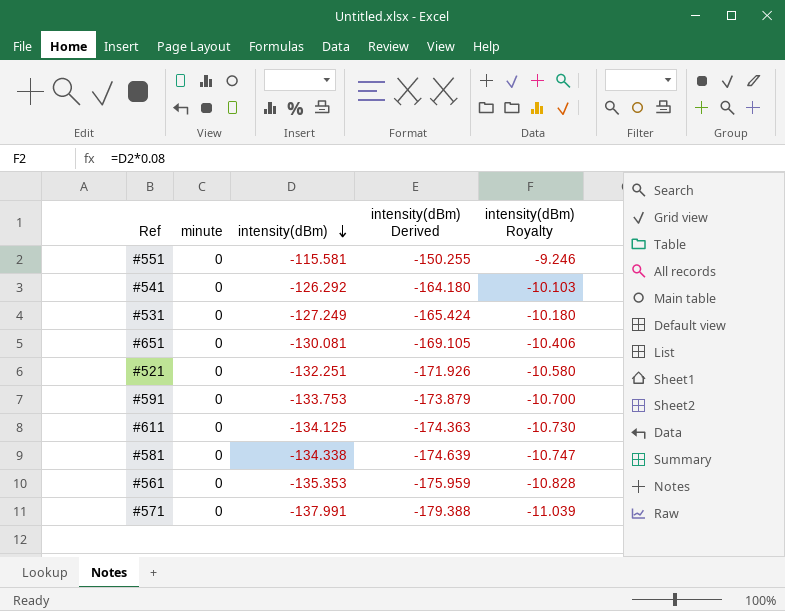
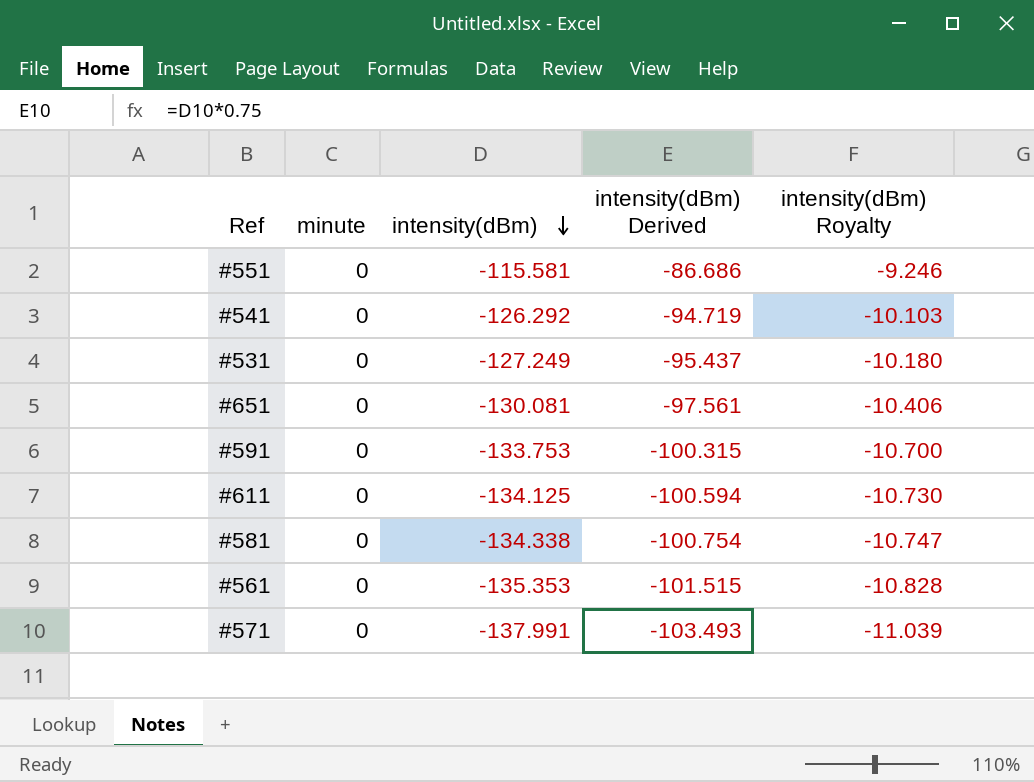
column intensity(dBm) Derived | formula: [intensity(dBm)] * 1.3 -> [intensity(dBm)] * 0.75
row #521: 0 | -132.251 | -171.926 | -10.580 -> none

